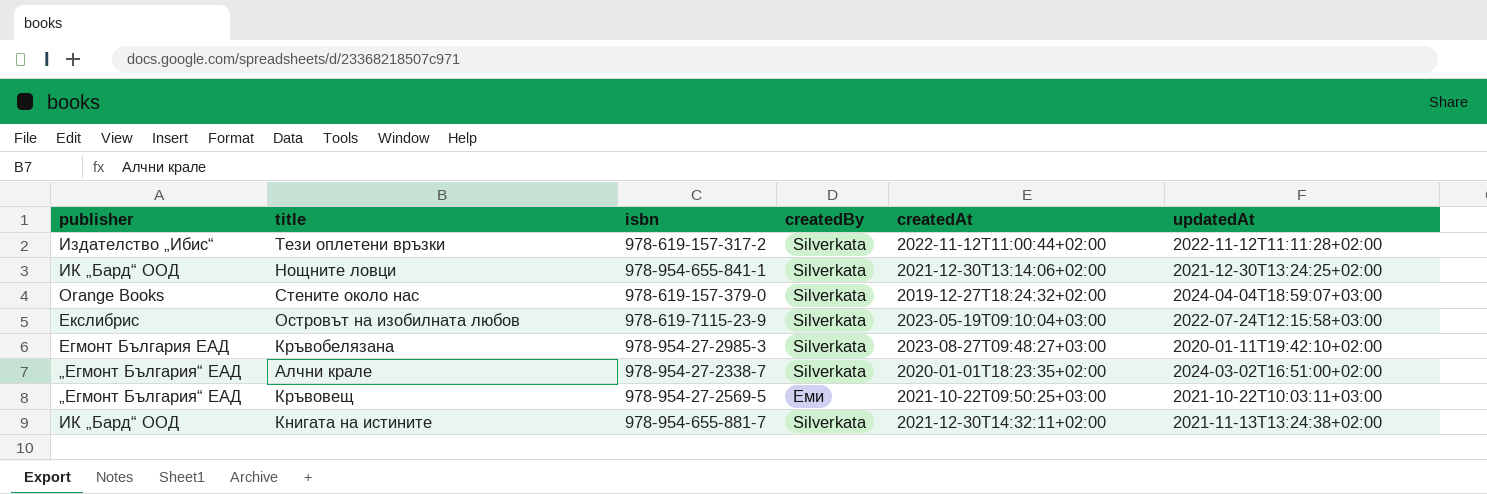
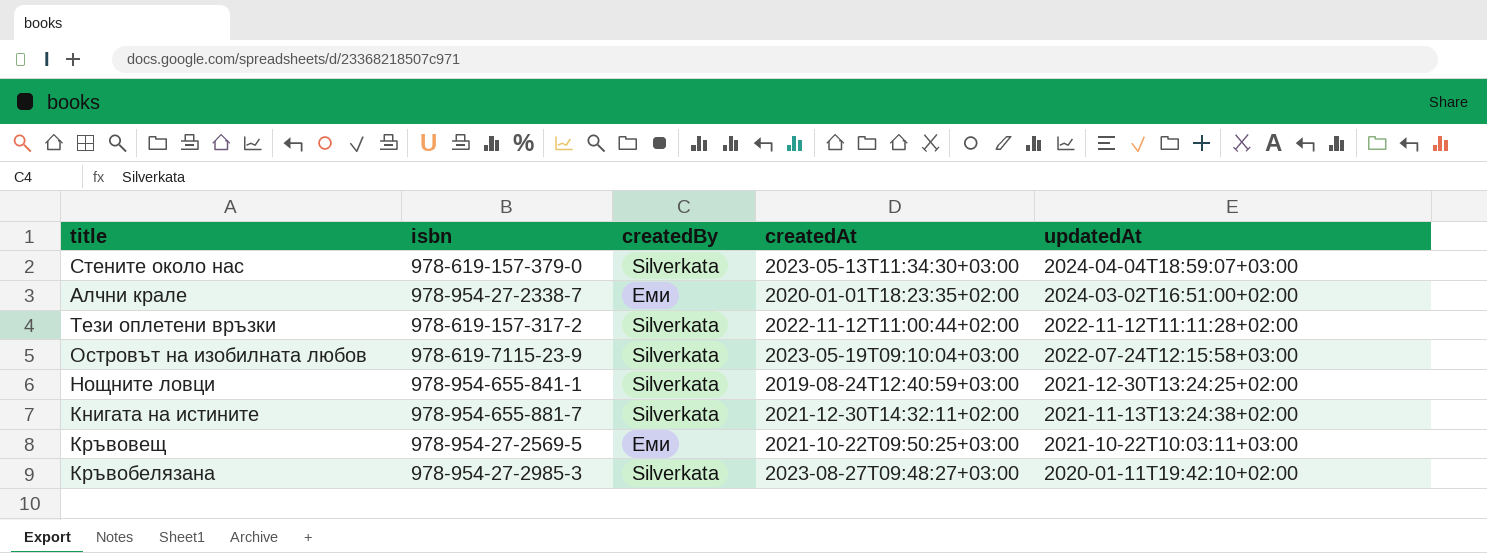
row order: none -> updatedAt descending
column publisher | position: 1 -> none
Стените около нас | createdAt: 2019-12-27T18:24:32+02:00 -> 2023-05-13T11:34:30+03:00
Алчни крале | createdBy: Silverkata -> Еми
Нощните ловци | createdAt: 2021-12-30T13:14:06+02:00 -> 2019-08-24T12:40:59+03:00

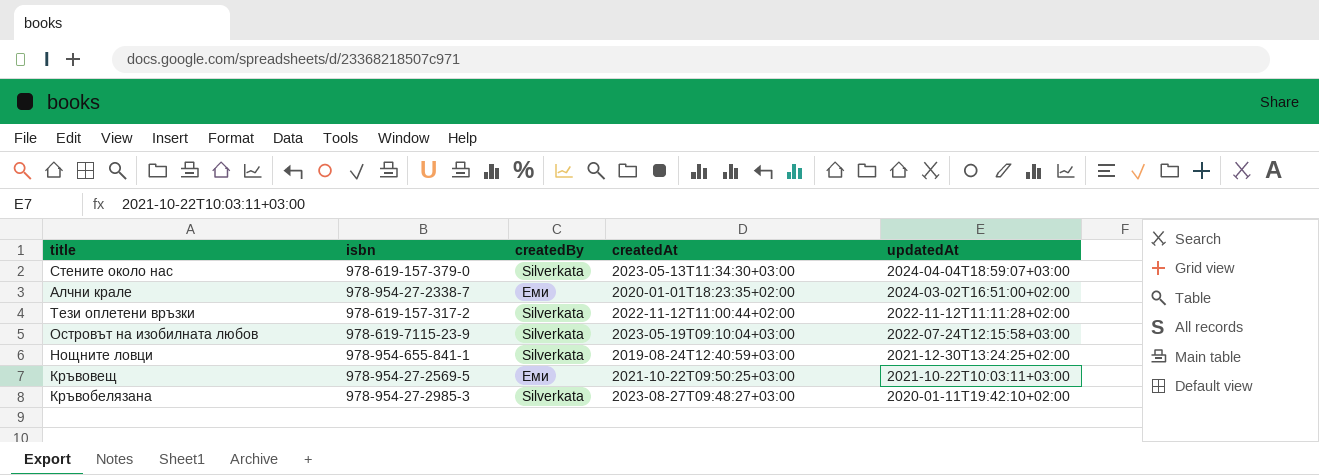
row Книгата на истините: 978-954-655-881-7 | Silverkata | 2021-12-30T14:32:11+02:00 | 2021-11-13T13:24:38+02:00 -> none

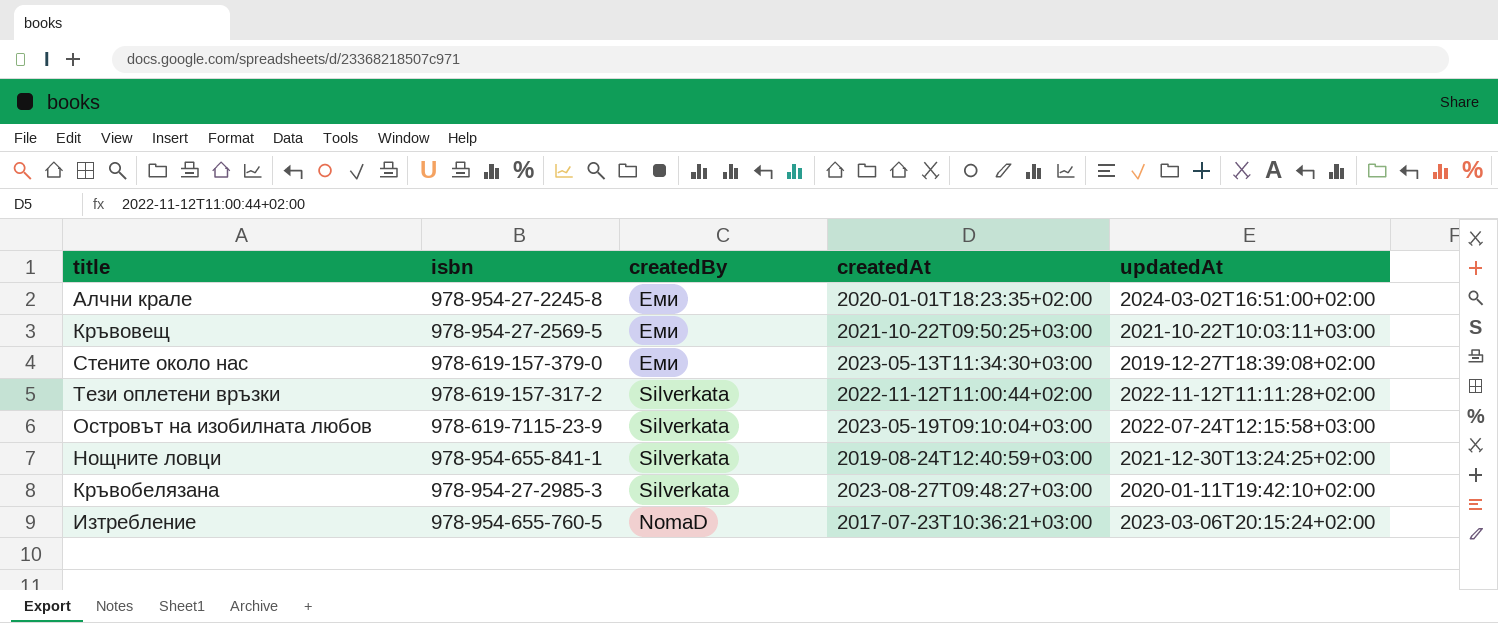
row order: updatedAt descending -> createdBy descending
Алчни крале | isbn: 978-954-27-2338-7 -> 978-954-27-2245-8
Стените около нас | createdBy: Silverkata -> Еми
Стените около нас | updatedAt: 2024-04-04T18:59:07+03:00 -> 2019-12-27T18:39:08+02:00
row Изтребление: none -> 978-954-655-760-5 | NomaD | 2017-07-23T10:36:21+03:00 | 2023-03-06T20:15:24+02:00

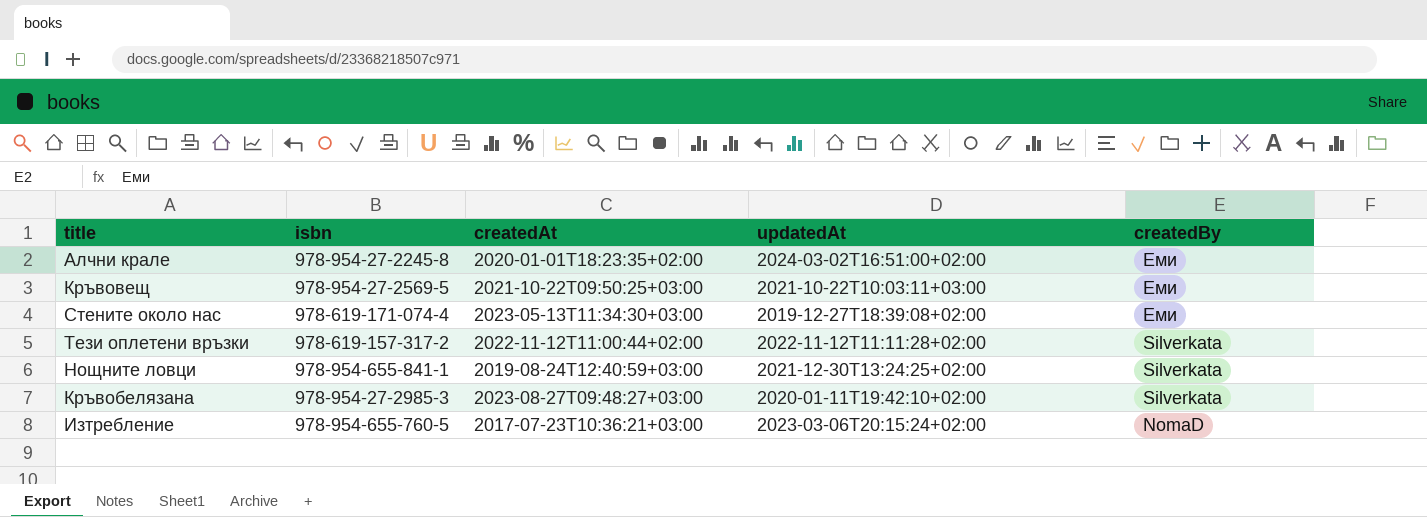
column createdBy | position: 3 -> 5
row Островът на изобилната любов: 978-619-7115-23-9 | Silverkata | 2023-05-19T09:10:04+03:00 | 2022-07-24T12:15:58+03:00 -> none
Стените около нас | isbn: 978-619-157-379-0 -> 978-619-171-074-4

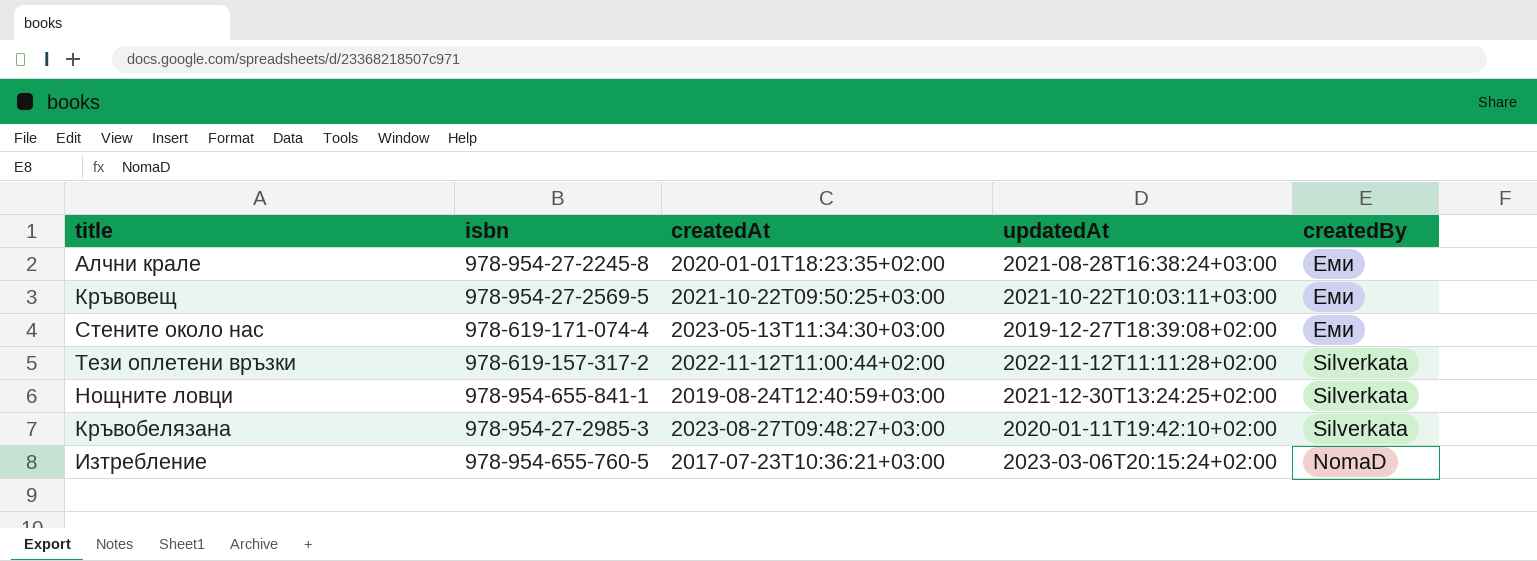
Алчни крале | updatedAt: 2024-03-02T16:51:00+02:00 -> 2021-08-28T16:38:24+03:00

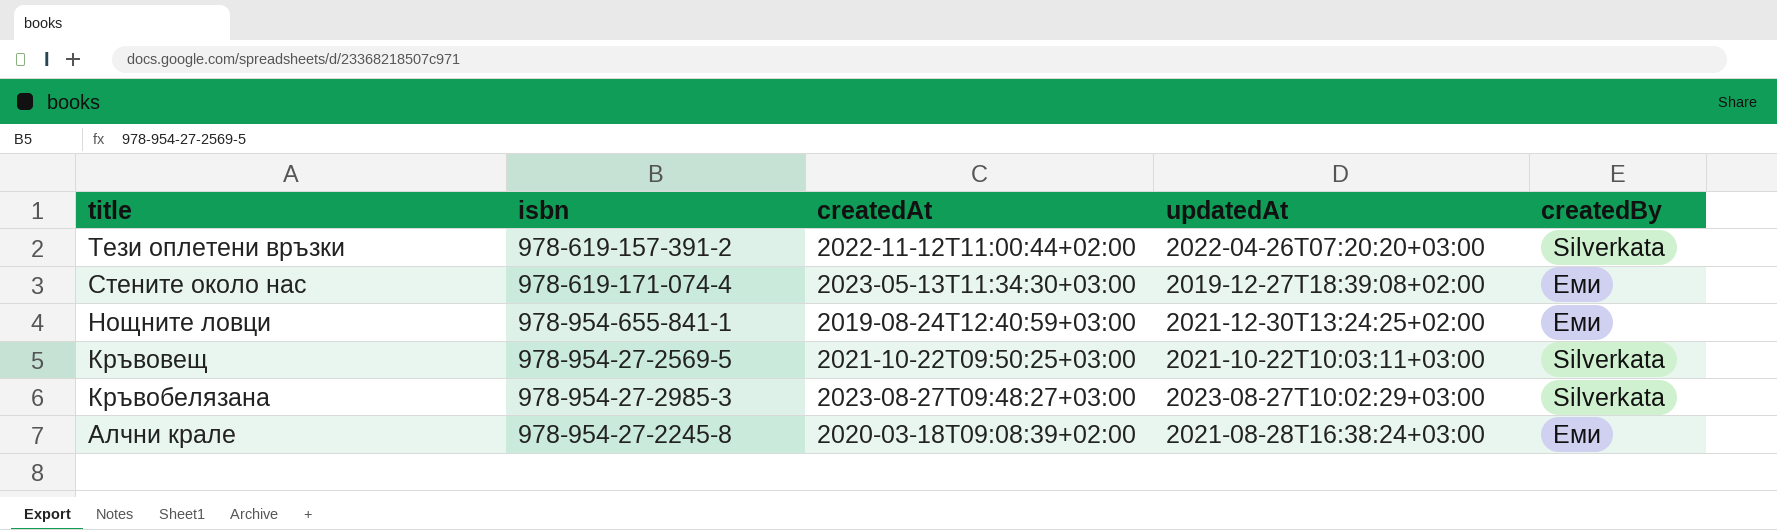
row order: createdBy descending -> title descending
row Изтребление: 978-954-655-760-5 | 2017-07-23T10:36:21+03:00 | 2023-03-06T20:15:24+02:00 | NomaD -> none
Тези оплетени връзки | isbn: 978-619-157-317-2 -> 978-619-157-391-2
Тези оплетени връзки | updatedAt: 2022-11-12T11:11:28+02:00 -> 2022-04-26T07:20:20+03:00
Нощните ловци | createdBy: Silverkata -> Еми
Кръвовещ | createdBy: Еми -> Silverkata
Кръвобелязана | updatedAt: 2020-01-11T19:42:10+02:00 -> 2023-08-27T10:02:29+03:00
Алчни крале | createdAt: 2020-01-01T18:23:35+02:00 -> 2020-03-18T09:08:39+02:00

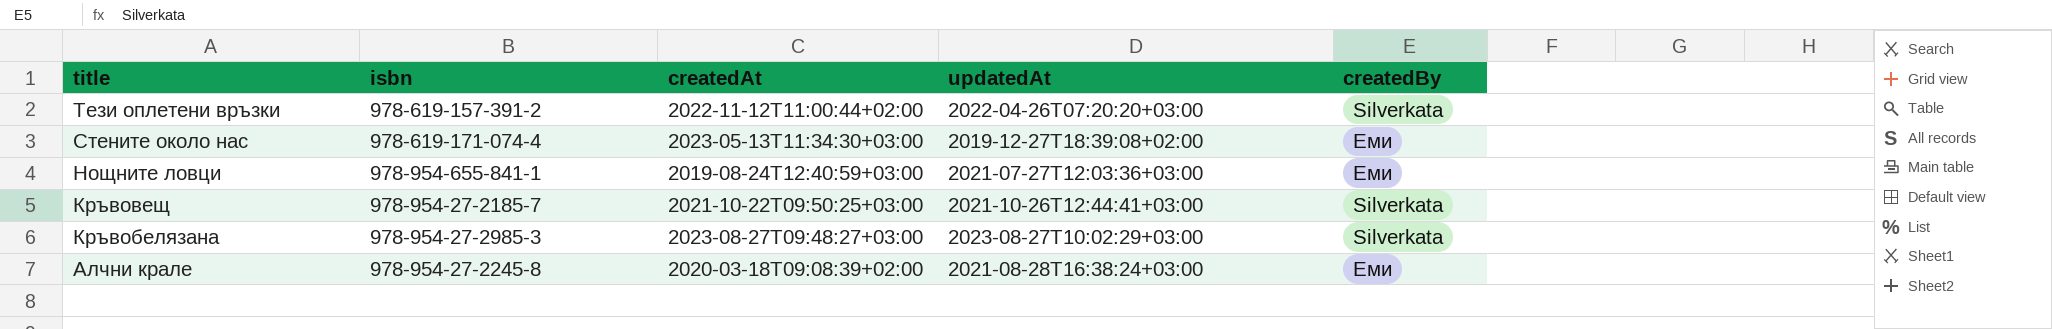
Нощните ловци | updatedAt: 2021-12-30T13:24:25+02:00 -> 2021-07-27T12:03:36+03:00
Кръвовещ | isbn: 978-954-27-2569-5 -> 978-954-27-2185-7
Кръвовещ | updatedAt: 2021-10-22T10:03:11+03:00 -> 2021-10-26T12:44:41+03:00

